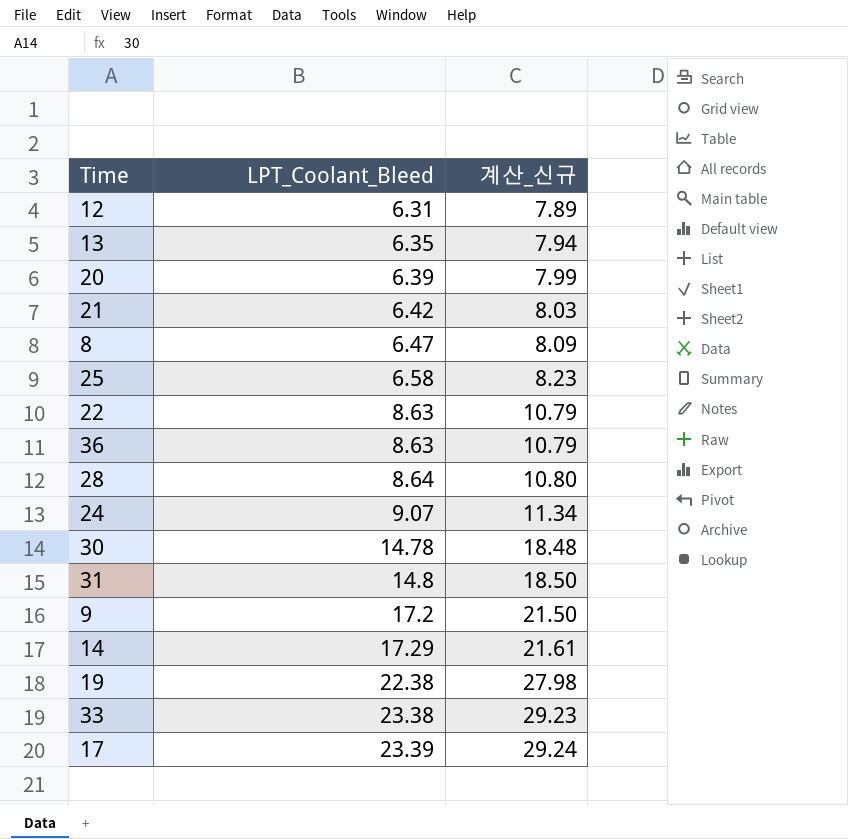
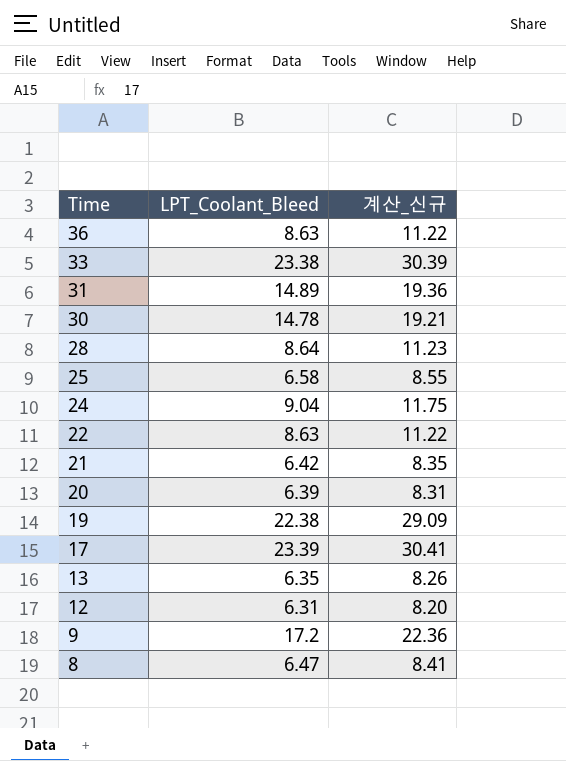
row order: LPT_Coolant_Bleed ascending -> Time descending
column 계산_신규 | formula: [LPT_Coolant_Bleed] * 1.25 -> [LPT_Coolant_Bleed] * 1.3
row 14: 17.29 | 21.61 -> none
31 | LPT_Coolant_Bleed: 14.8 -> 14.89
24 | LPT_Coolant_Bleed: 9.07 -> 9.04

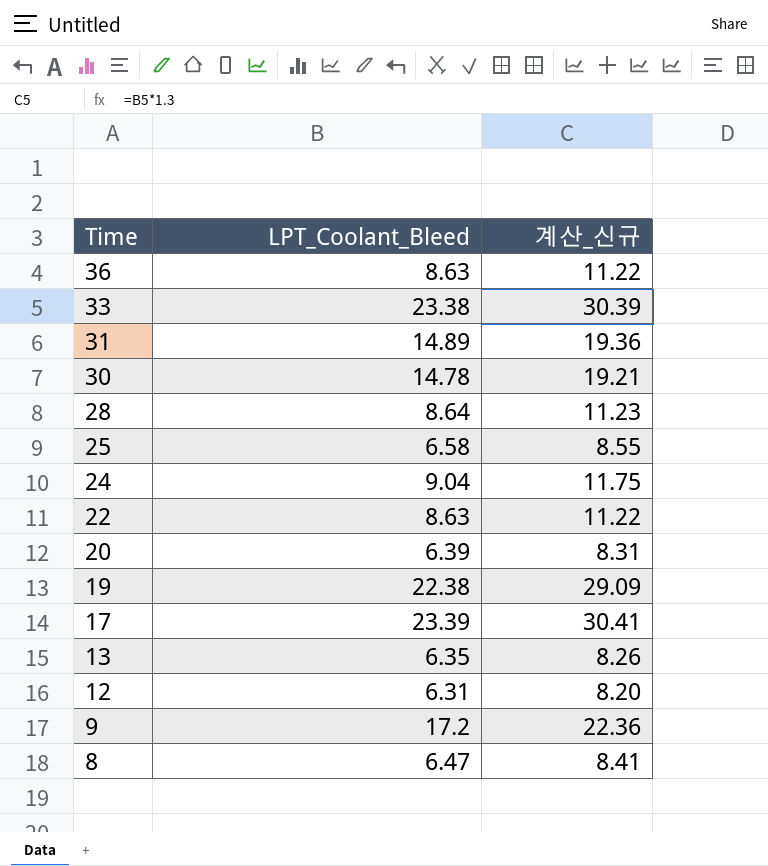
row 21: 6.42 | 8.35 -> none

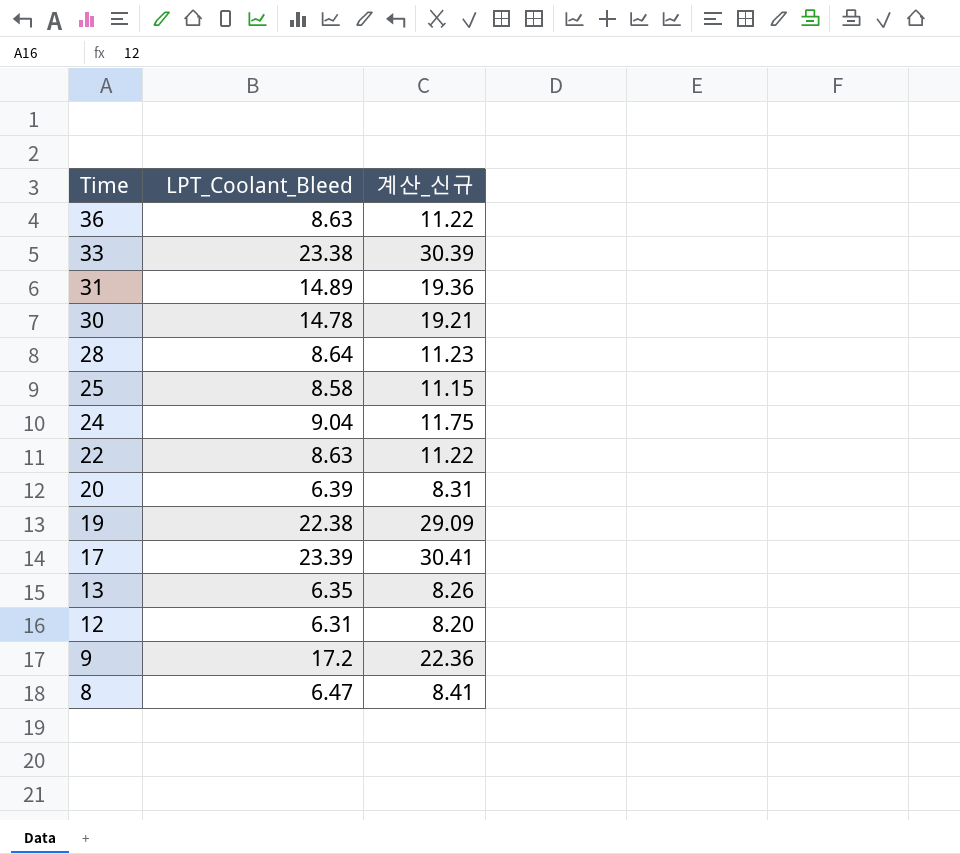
25 | LPT_Coolant_Bleed: 6.58 -> 8.58
25 | 계산_신규: 8.55 -> 11.15

